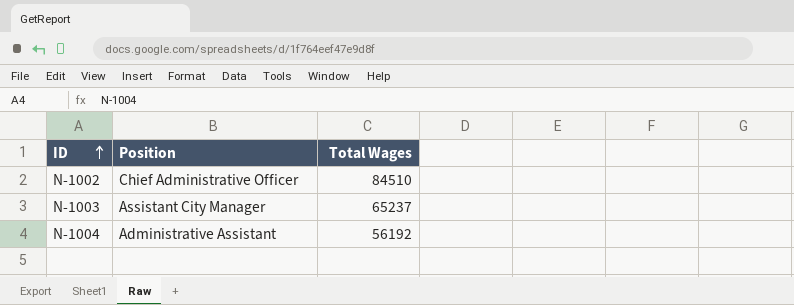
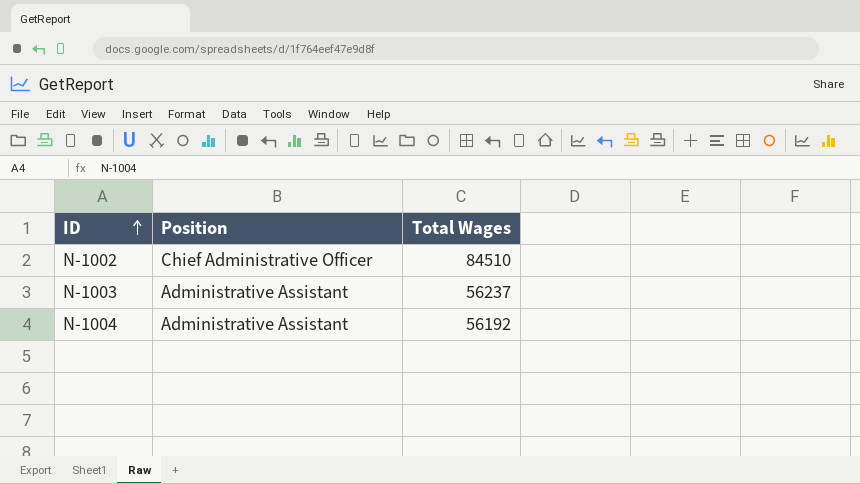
N-1003 | Position: Assistant City Manager -> Administrative Assistant
N-1003 | Total Wages: 65237 -> 56237

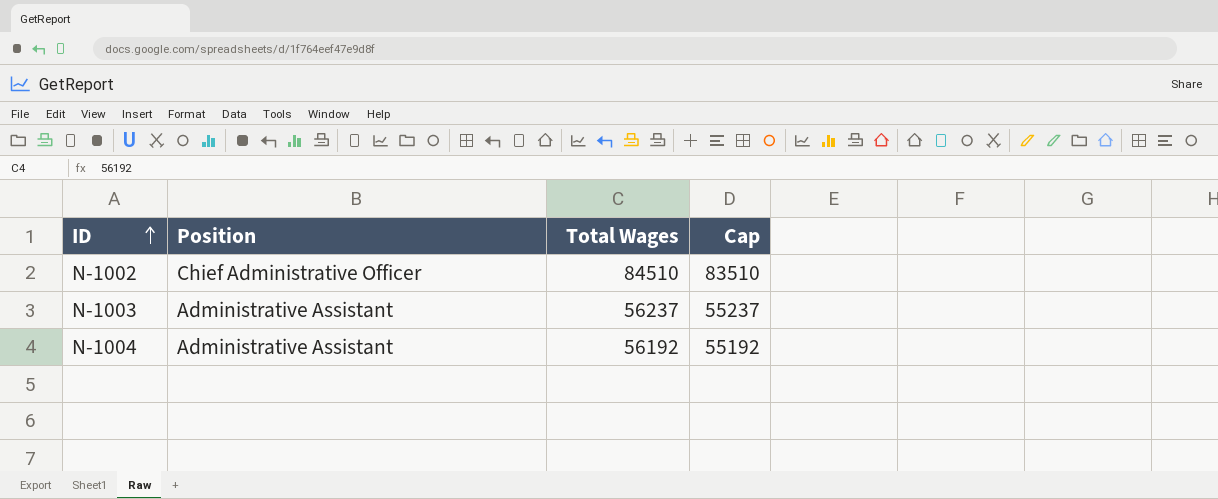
column Cap | formula: none -> [Total Wages] - 1000

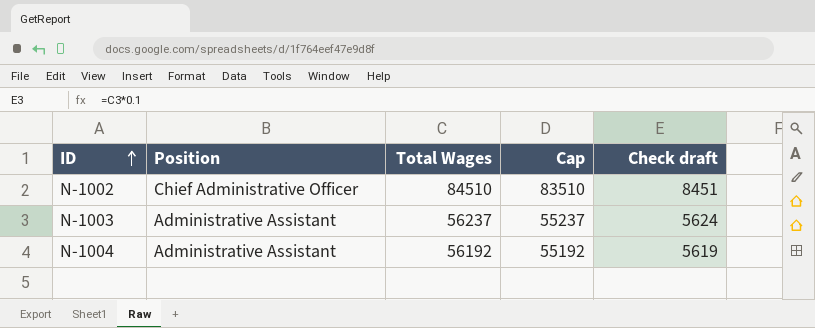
column Check draft | formula: none -> [Total Wages] * 0.1

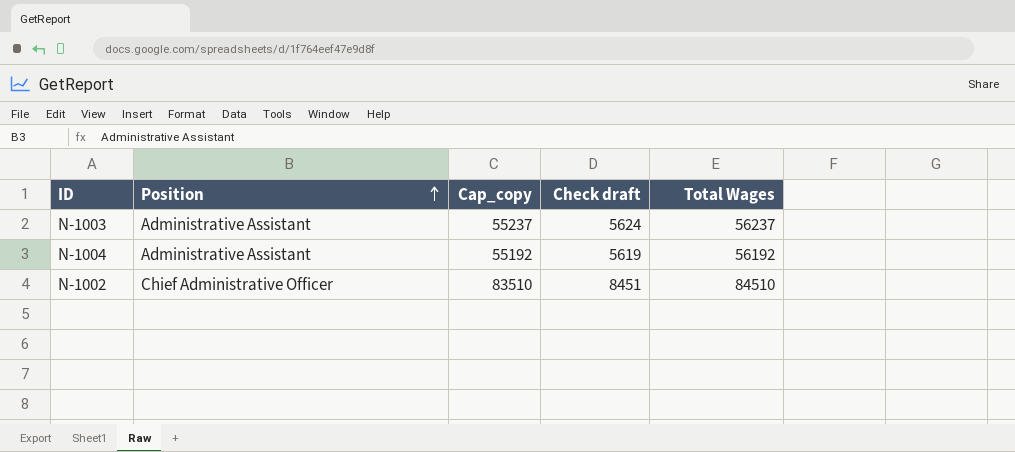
row order: ID ascending -> Position ascending
column name: Cap -> Cap_copy
column Total Wages | position: 3 -> 5

